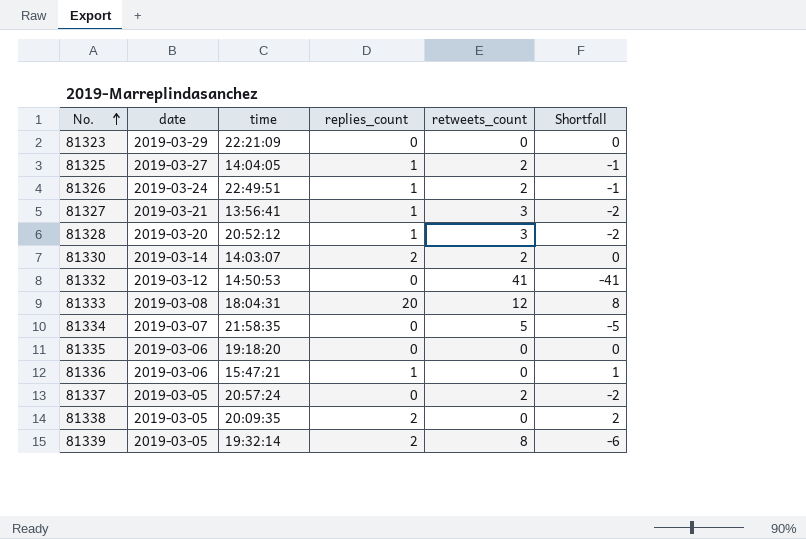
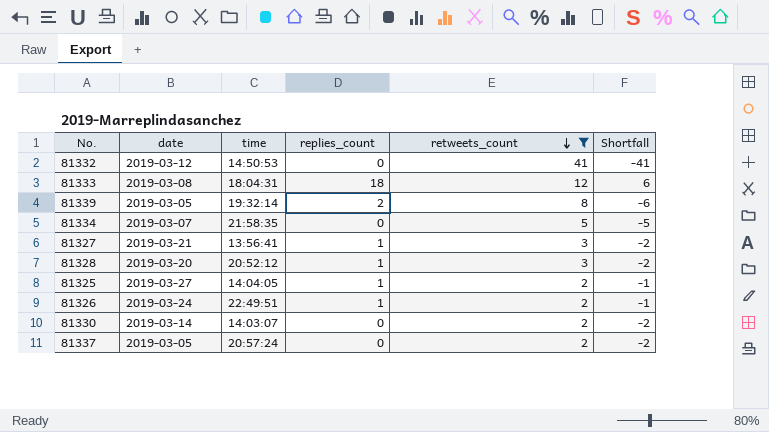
filter: none -> retweets_count != 0
row order: No. ascending -> retweets_count descending
81333 | replies_count: 20 -> 18
81333 | Shortfall: 8 -> 6
81330 | replies_count: 2 -> 0
81330 | Shortfall: 0 -> -2

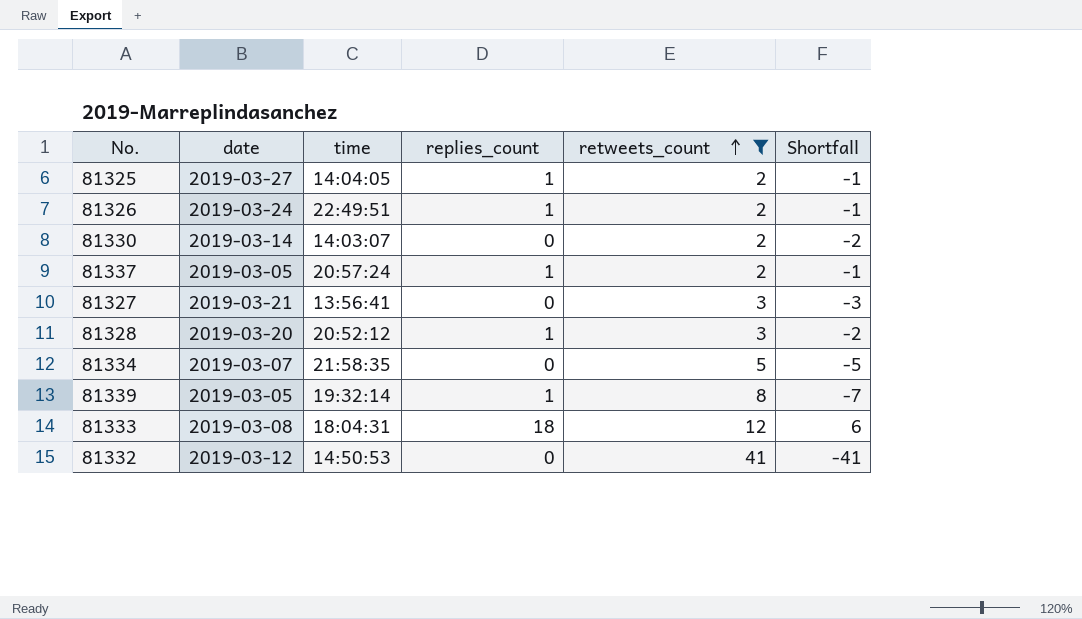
row order: retweets_count descending -> retweets_count ascending
81337 | replies_count: 0 -> 1
81337 | Shortfall: -2 -> -1
81327 | replies_count: 1 -> 0
81327 | Shortfall: -2 -> -3
81339 | replies_count: 2 -> 1
81339 | Shortfall: -6 -> -7

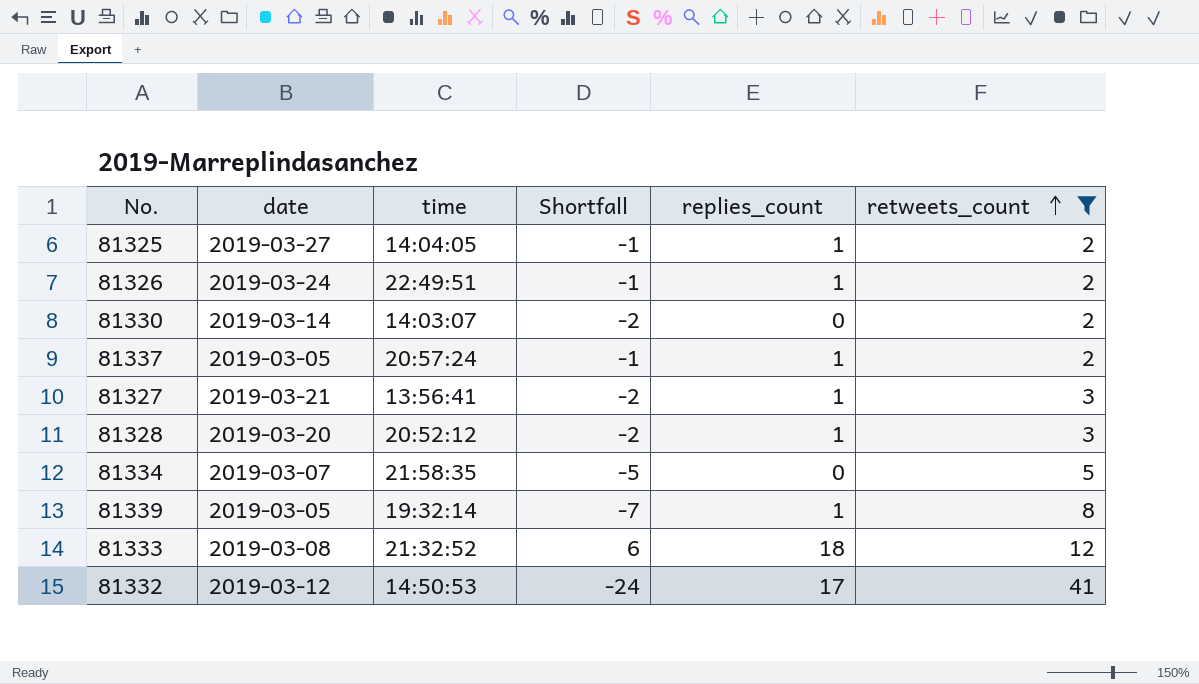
column Shortfall | position: 6 -> 4
81327 | Shortfall: -3 -> -2
81327 | replies_count: 0 -> 1
81333 | time: 18:04:31 -> 21:32:52
81332 | Shortfall: -41 -> -24
81332 | replies_count: 0 -> 17

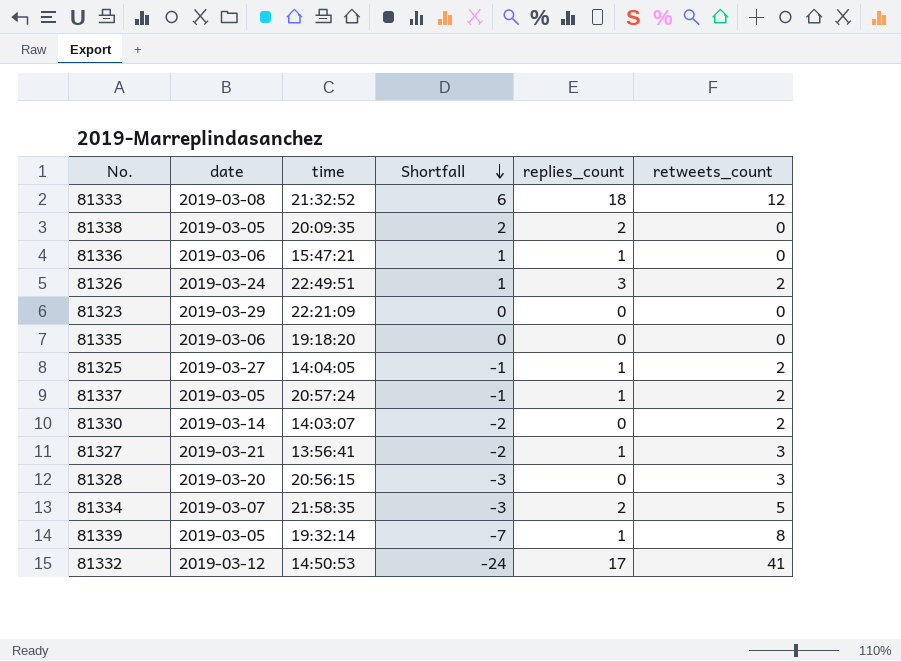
filter: retweets_count != 0 -> none
row order: retweets_count ascending -> Shortfall descending
81326 | Shortfall: -1 -> 1
81326 | replies_count: 1 -> 3
81328 | time: 20:52:12 -> 20:56:15
81328 | Shortfall: -2 -> -3
81328 | replies_count: 1 -> 0
81334 | Shortfall: -5 -> -3
81334 | replies_count: 0 -> 2

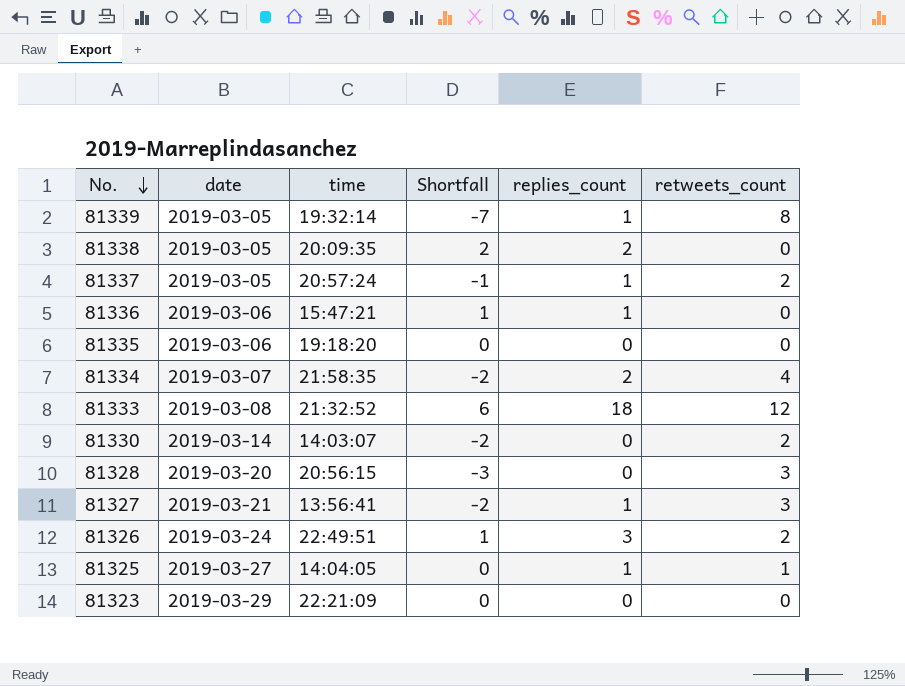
row order: Shortfall descending -> No. descending
row 81332: 2019-03-12 | 14:50:53 | -24 | 17 | 41 -> none
81334 | Shortfall: -3 -> -2
81334 | retweets_count: 5 -> 4
81325 | Shortfall: -1 -> 0
81325 | retweets_count: 2 -> 1

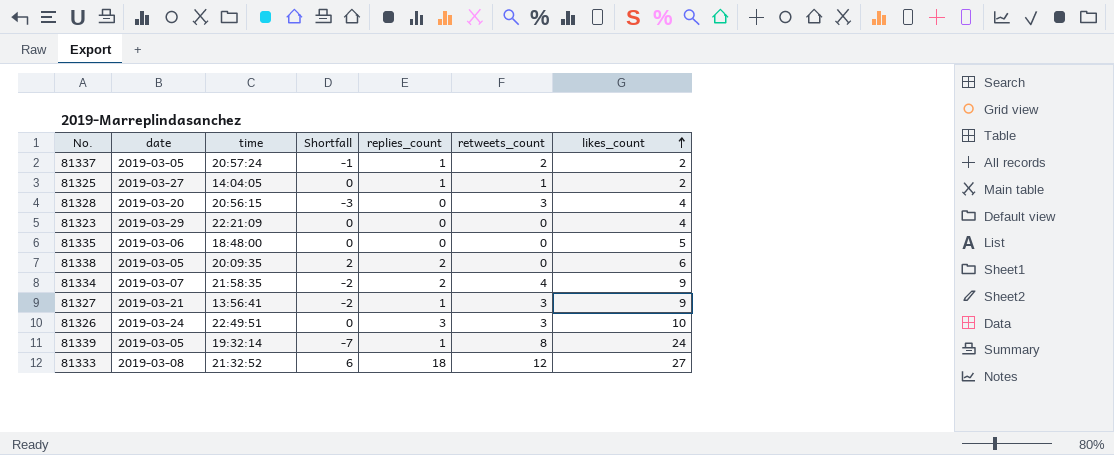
row order: No. descending -> likes_count ascending
column likes_count | position: none -> 7
row 81336: 2019-03-06 | 15:47:21 | 1 | 1 | 0 -> none
row 81330: 2019-03-14 | 14:03:07 | -2 | 0 | 2 -> none
81335 | time: 19:18:20 -> 18:48:00
81326 | Shortfall: 1 -> 0
81326 | retweets_count: 2 -> 3

